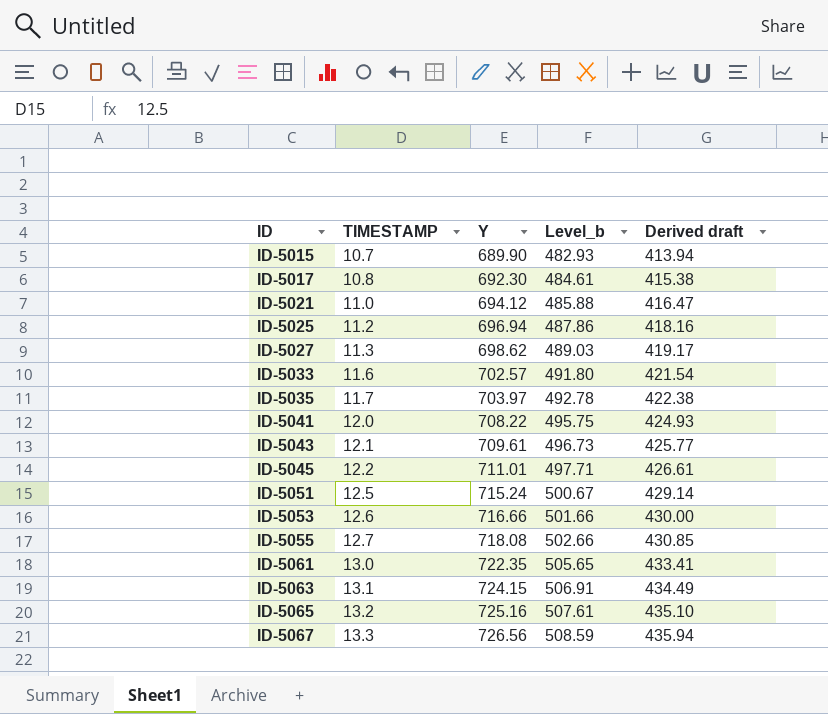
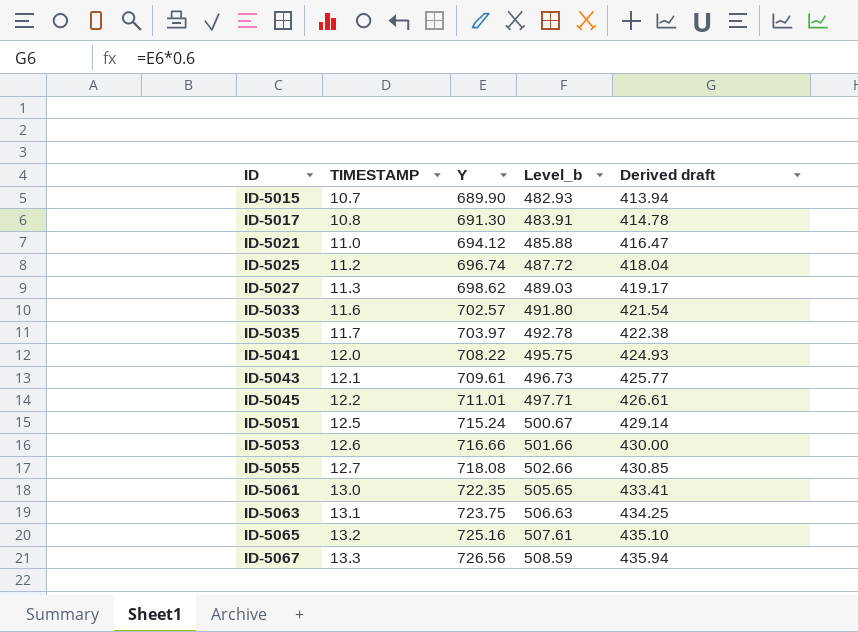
ID-5017 | Y: 692.30 -> 691.30
ID-5017 | Level_b: 484.61 -> 483.91
ID-5017 | Derived draft: 415.38 -> 414.78
ID-5025 | Y: 696.94 -> 696.74
ID-5025 | Level_b: 487.86 -> 487.72
ID-5025 | Derived draft: 418.16 -> 418.04
ID-5063 | Y: 724.15 -> 723.75
ID-5063 | Level_b: 506.91 -> 506.63
ID-5063 | Derived draft: 434.49 -> 434.25

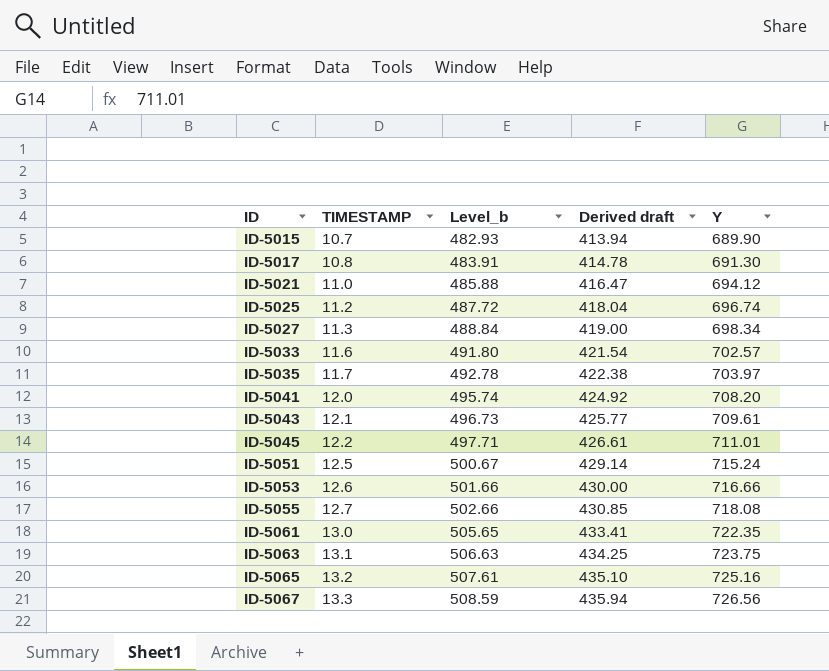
column Y | position: 3 -> 5
ID-5027 | Level_b: 489.03 -> 488.84
ID-5027 | Derived draft: 419.17 -> 419.00
ID-5027 | Y: 698.62 -> 698.34
ID-5041 | Level_b: 495.75 -> 495.74
ID-5041 | Derived draft: 424.93 -> 424.92
ID-5041 | Y: 708.22 -> 708.20

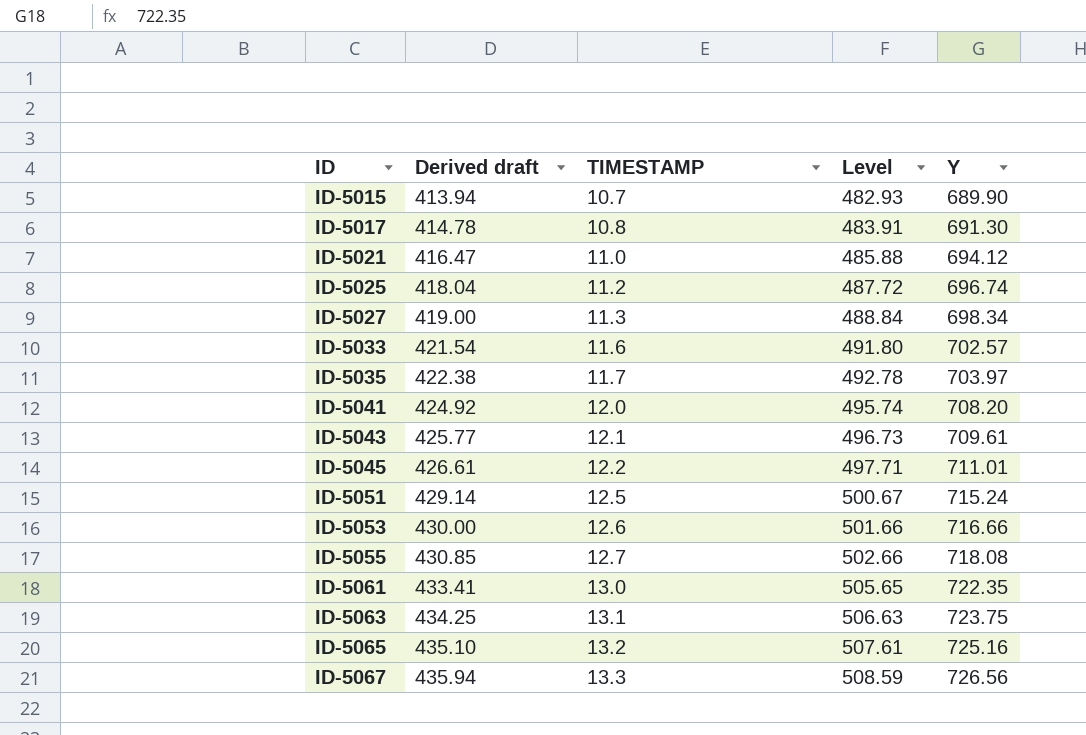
column Derived draft | position: 4 -> 2
column name: Level_b -> Level

